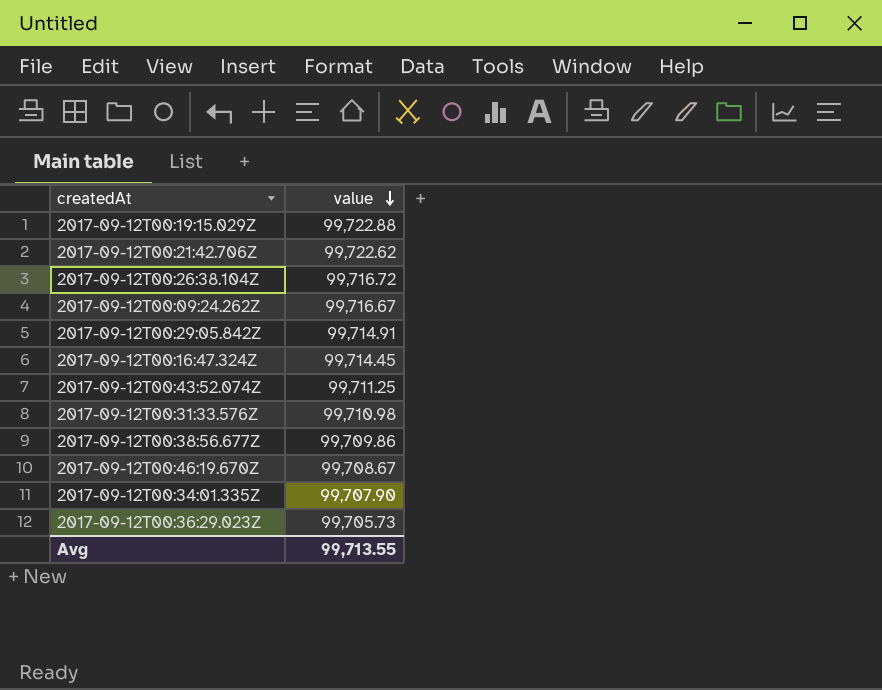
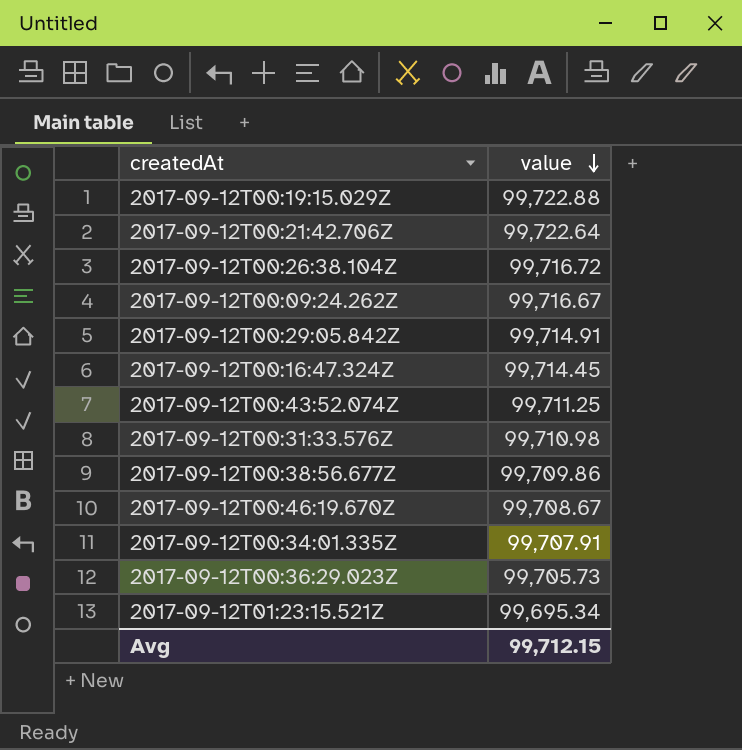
2017-09-12T00:21:42.706Z | value: 99,722.62 -> 99,722.64
2017-09-12T00:34:01.335Z | value: 99,707.90 -> 99,707.91
row 2017-09-12T01:23:15.521Z: none -> 99,695.34
Avg | value: 99,713.55 -> 99,712.15

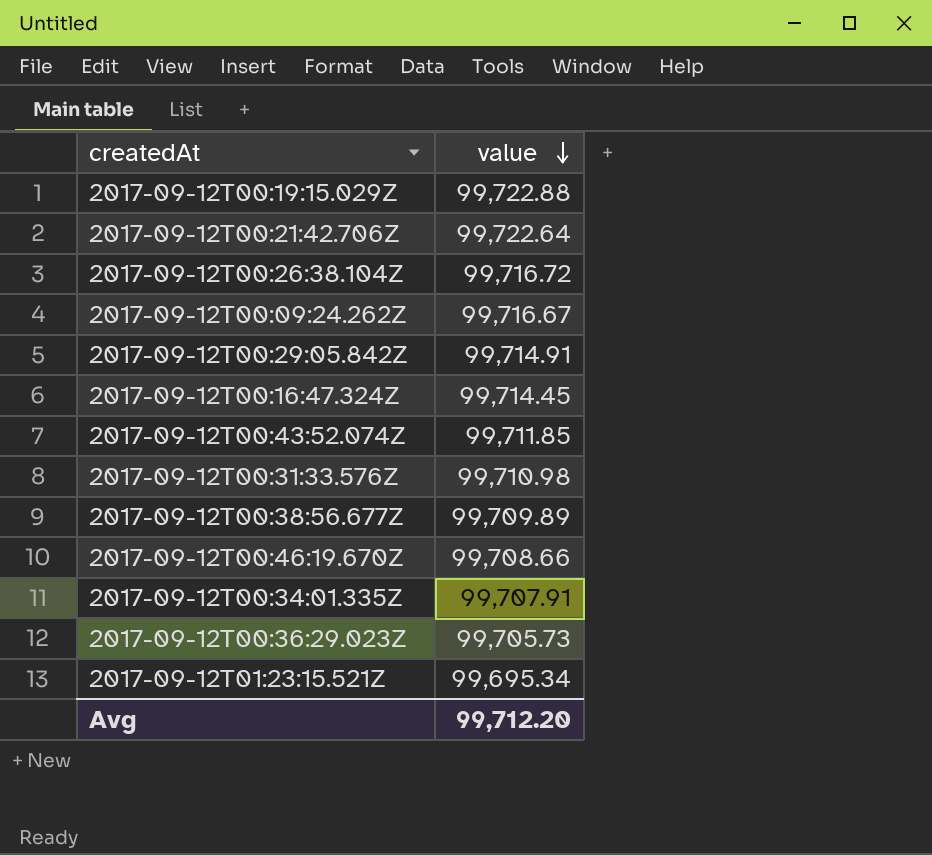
2017-09-12T00:43:52.074Z | value: 99,711.25 -> 99,711.85
2017-09-12T00:38:56.677Z | value: 99,709.86 -> 99,709.89
2017-09-12T00:46:19.670Z | value: 99,708.67 -> 99,708.66
Avg | value: 99,712.15 -> 99,712.20

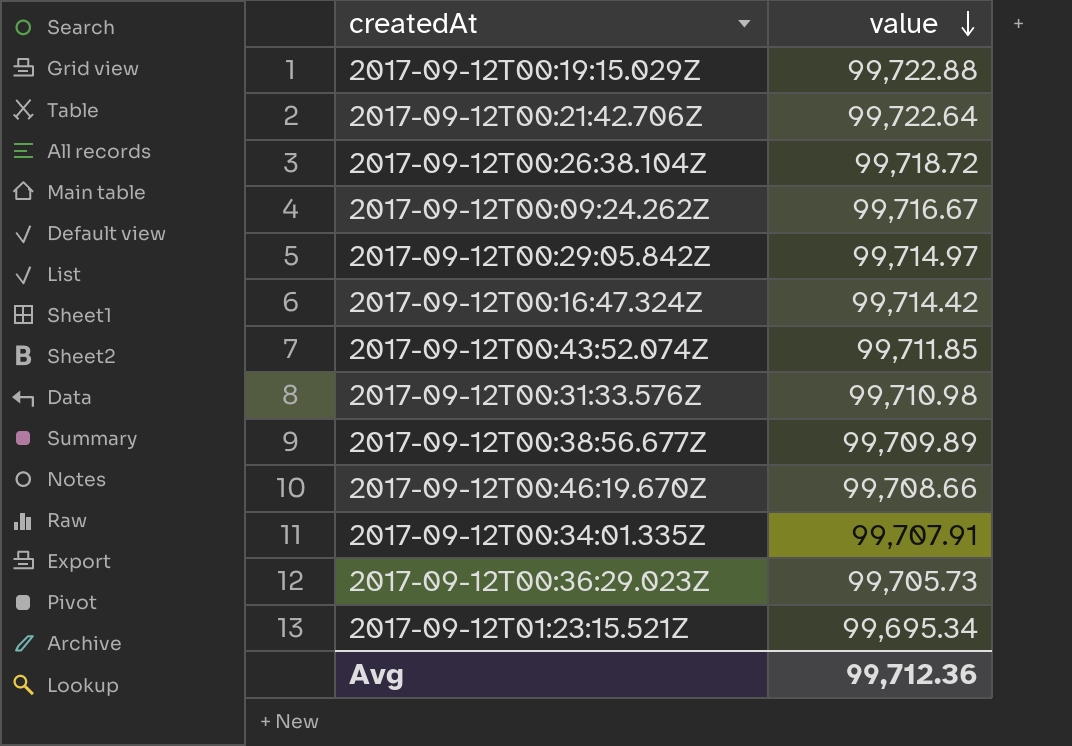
2017-09-12T00:26:38.104Z | value: 99,716.72 -> 99,718.72
2017-09-12T00:29:05.842Z | value: 99,714.91 -> 99,714.97
2017-09-12T00:16:47.324Z | value: 99,714.45 -> 99,714.42
Avg | value: 99,712.20 -> 99,712.36

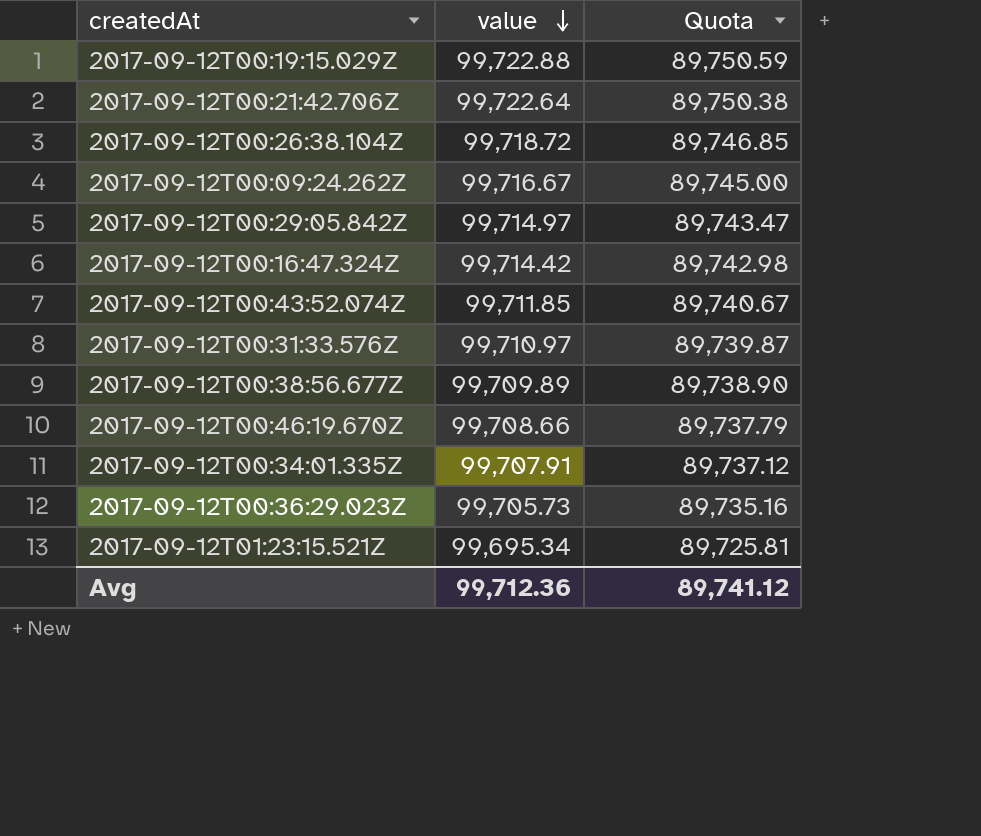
column Quota | formula: none -> [value] * 0.9
2017-09-12T00:31:33.576Z | value: 99,710.98 -> 99,710.97

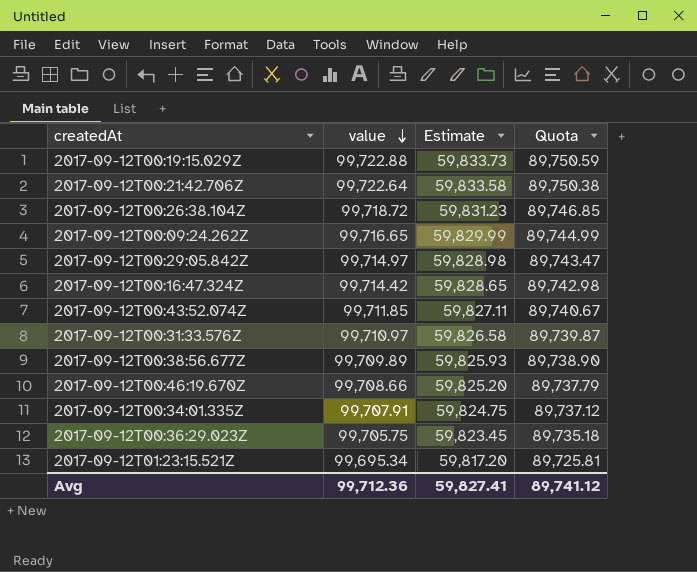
column Estimate | formula: none -> [value] * 0.6
2017-09-12T00:09:24.262Z | value: 99,716.67 -> 99,716.65
2017-09-12T00:09:24.262Z | Quota: 89,745.00 -> 89,744.99
2017-09-12T00:36:29.023Z | value: 99,705.73 -> 99,705.75
2017-09-12T00:36:29.023Z | Quota: 89,735.16 -> 89,735.18

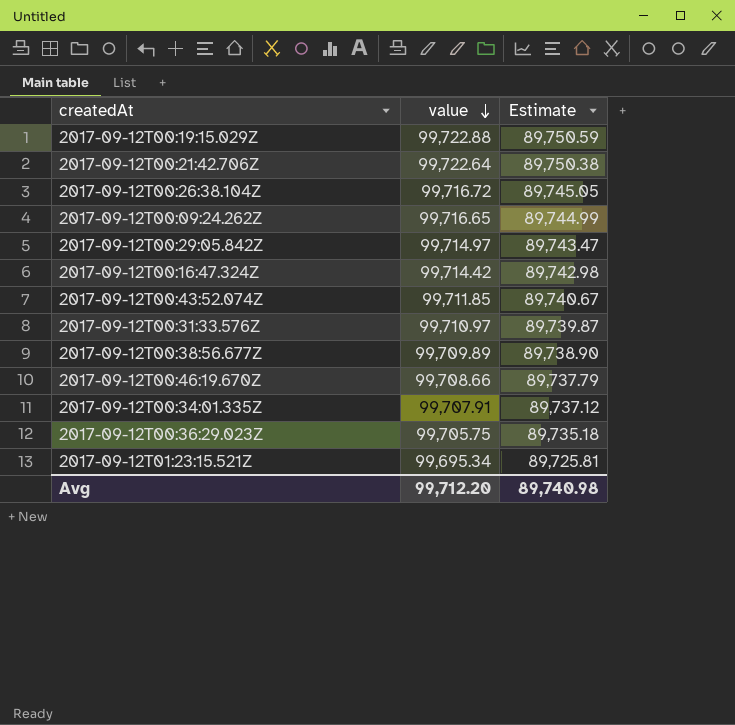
column Quota | formula: [value] * 0.9 -> none
column Estimate | formula: [value] * 0.6 -> [value] * 0.9
2017-09-12T00:26:38.104Z | value: 99,718.72 -> 99,716.72
Avg | value: 99,712.36 -> 99,712.20
Avg | Estimate: 59,827.41 -> 89,740.98

